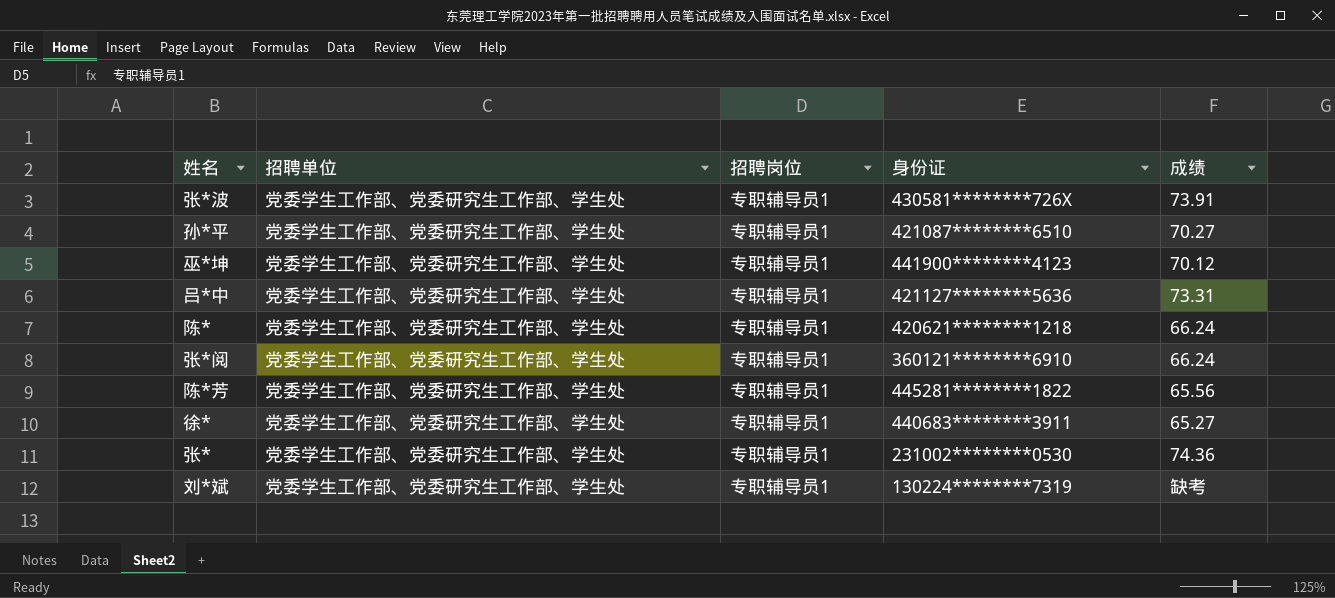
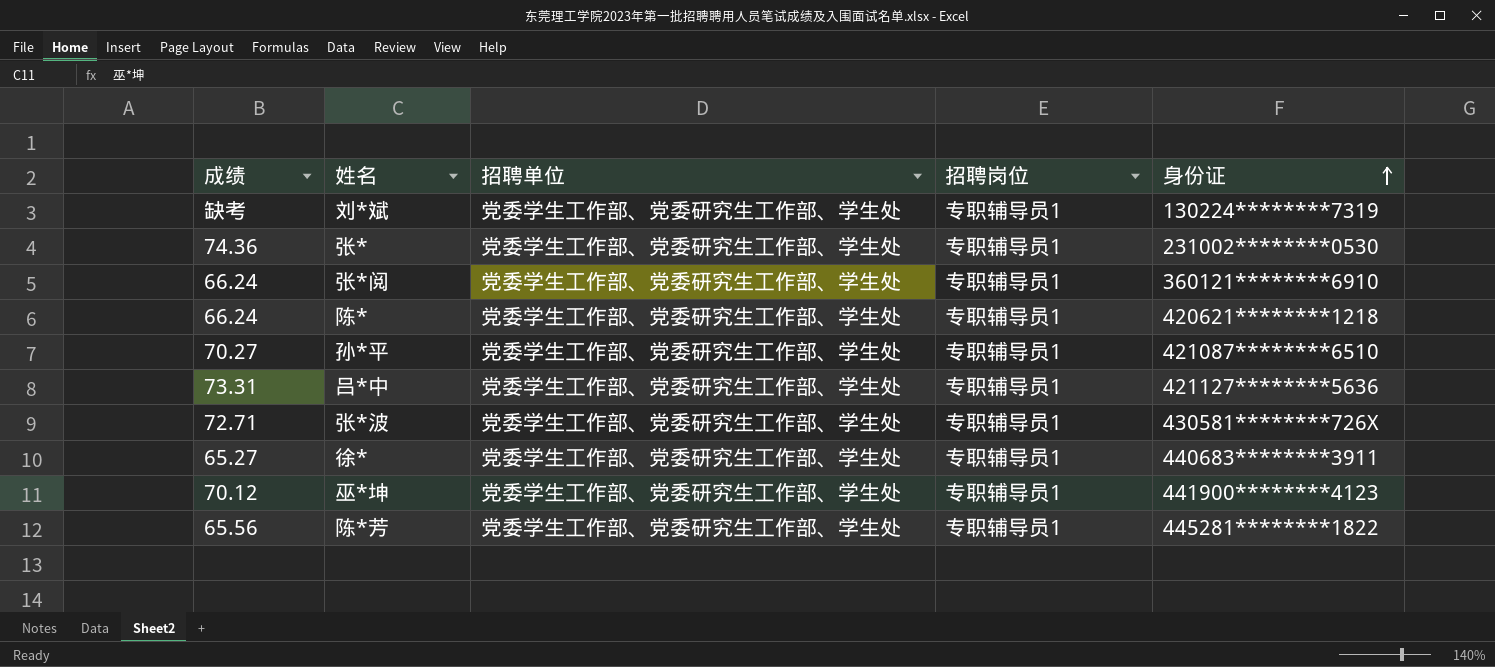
row order: none -> 身份证 ascending
column 成绩 | position: 5 -> 1
张*波 | 成绩: 73.91 -> 72.71

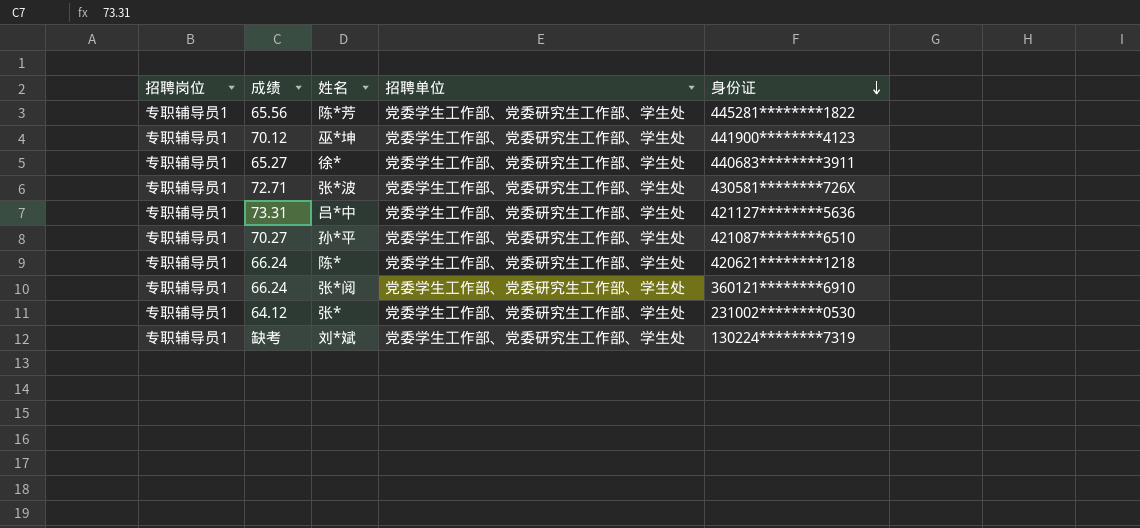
row order: 身份证 ascending -> 身份证 descending
column 招聘岗位 | position: 4 -> 1
张* | 成绩: 74.36 -> 64.12

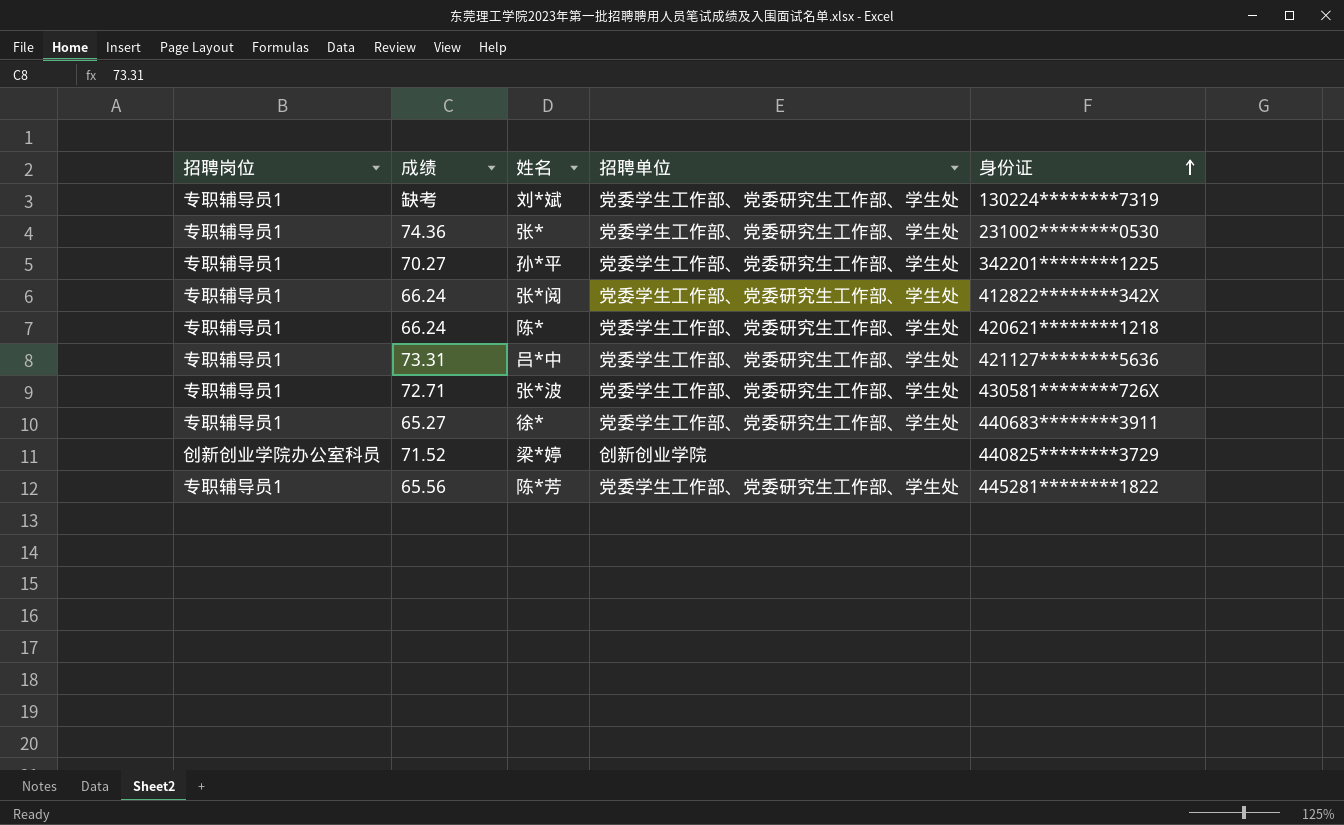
row order: 身份证 descending -> 身份证 ascending
row 巫*坤: 专职辅导员1 | 70.12 | 党委学生工作部、党委研究生工作部、学生处 | 441900********4123 -> none
张* | 成绩: 64.12 -> 74.36
孙*平 | 身份证: 421087********6510 -> 342201********1225
张*阅 | 身份证: 360121********6910 -> 412822********342X
row 梁*婷: none -> 创新创业学院办公室科员 | 71.52 | 创新创业学院 | 440825********3729

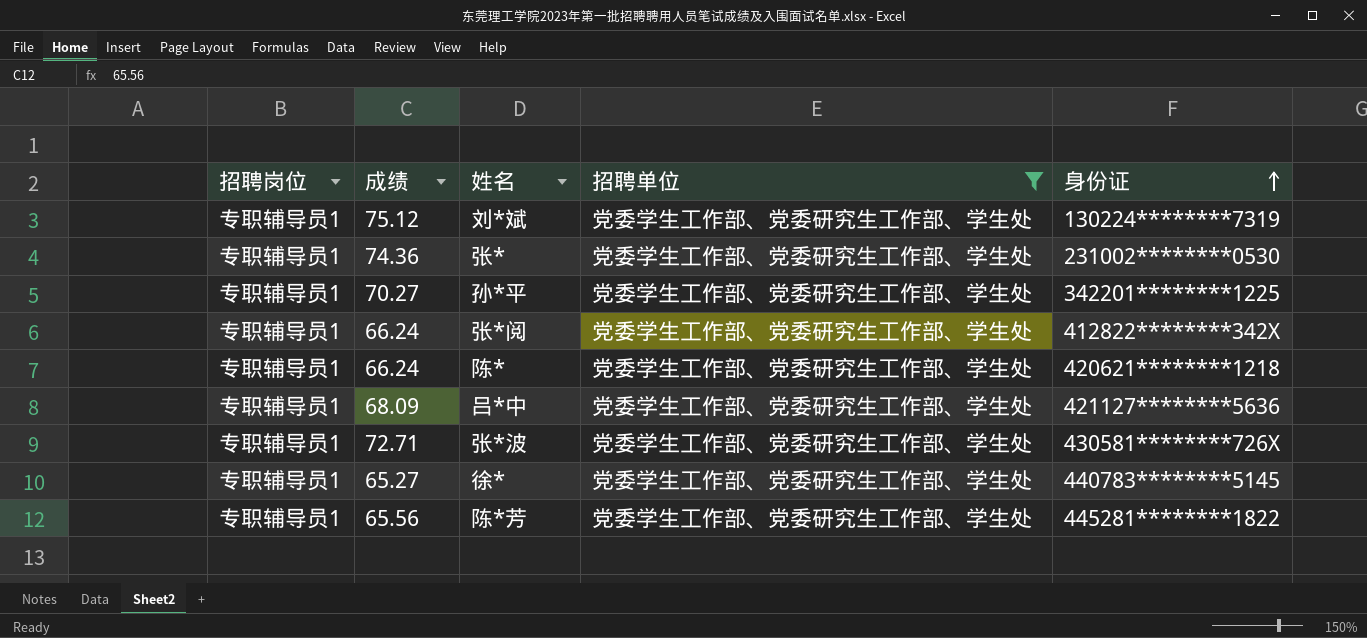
filter: none -> 招聘单位 = 党委学生工作部、党委研究生工作部、学生处
刘*斌 | 成绩: 缺考 -> 75.12
吕*中 | 成绩: 73.31 -> 68.09
徐* | 身份证: 440683********3911 -> 440783********5145

